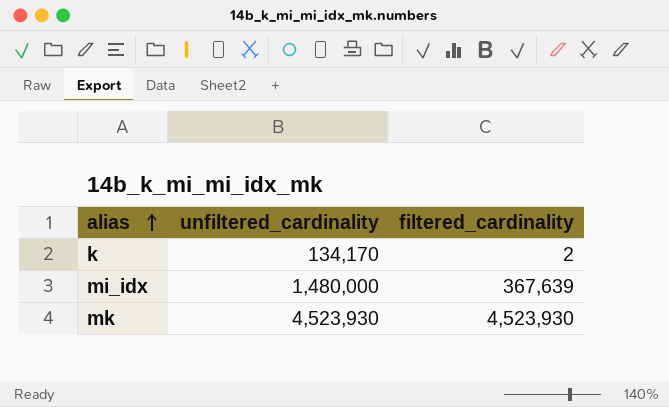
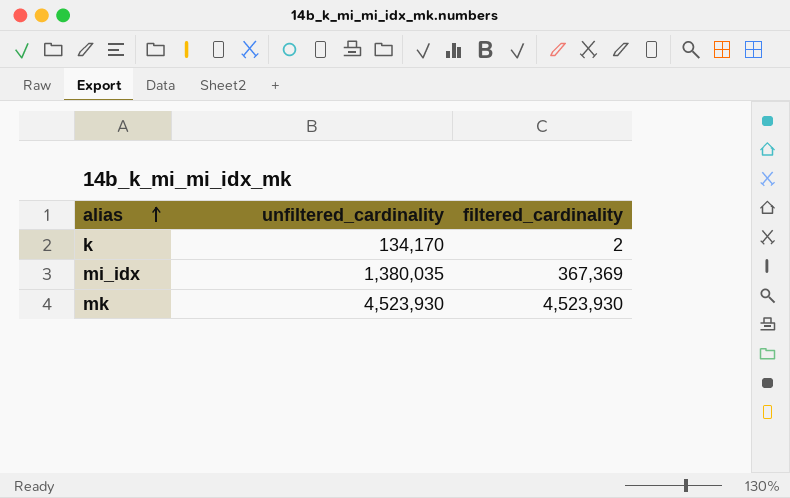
mi_idx | unfiltered_cardinality: 1,480,000 -> 1,380,035
mi_idx | filtered_cardinality: 367,639 -> 367,369

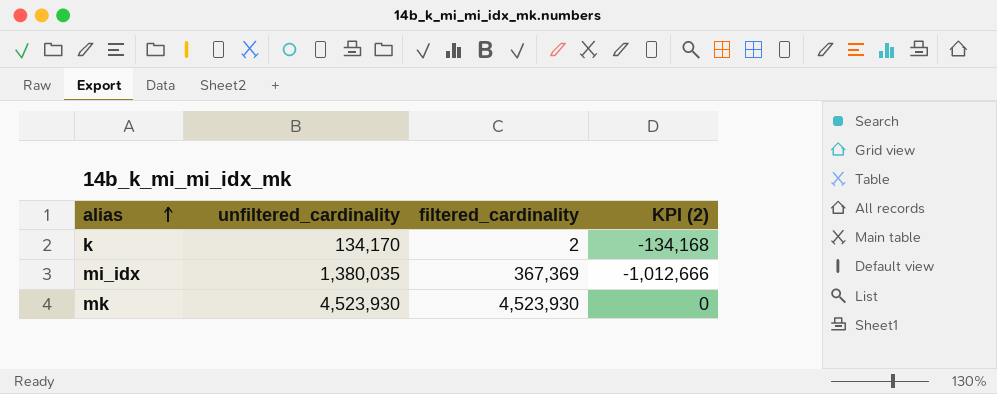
column KPI (2) | formula: none -> [filtered_cardinality] - [unfiltered_cardinality]

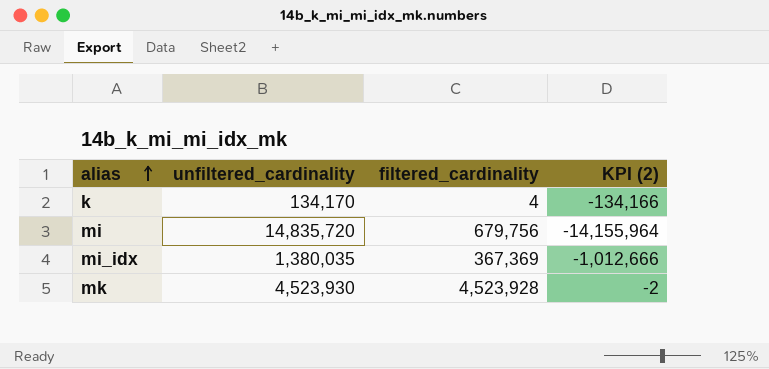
k | filtered_cardinality: 2 -> 4
k | KPI (2): -134,168 -> -134,166
row mi: none -> 14,835,720 | 679,756 | -14,155,964
mk | filtered_cardinality: 4,523,930 -> 4,523,928
mk | KPI (2): 0 -> -2

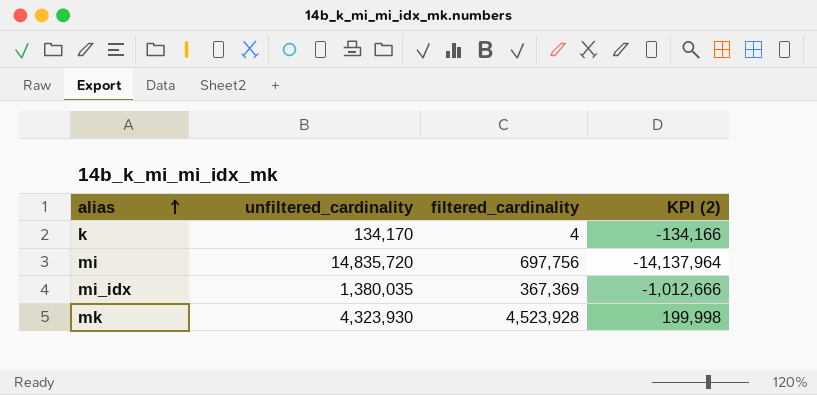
mi | filtered_cardinality: 679,756 -> 697,756
mi | KPI (2): -14,155,964 -> -14,137,964
mk | unfiltered_cardinality: 4,523,930 -> 4,323,930
mk | KPI (2): -2 -> 199,998

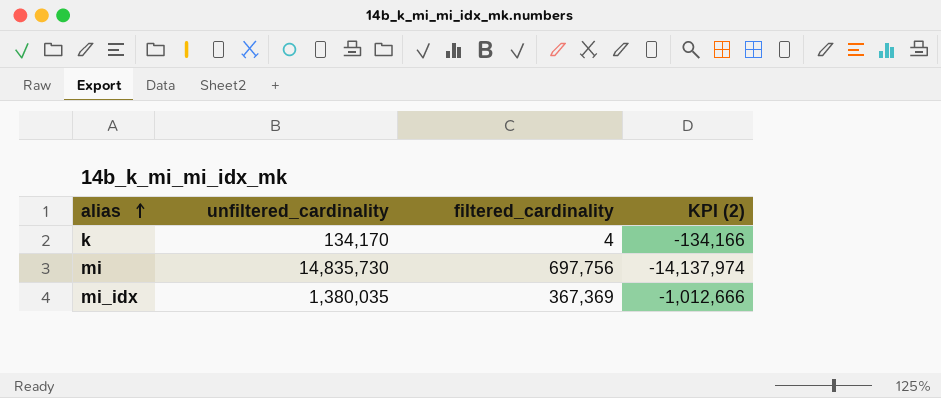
row mk: 4,323,930 | 4,523,928 | 199,998 -> none
mi | unfiltered_cardinality: 14,835,720 -> 14,835,730
mi | KPI (2): -14,137,964 -> -14,137,974

